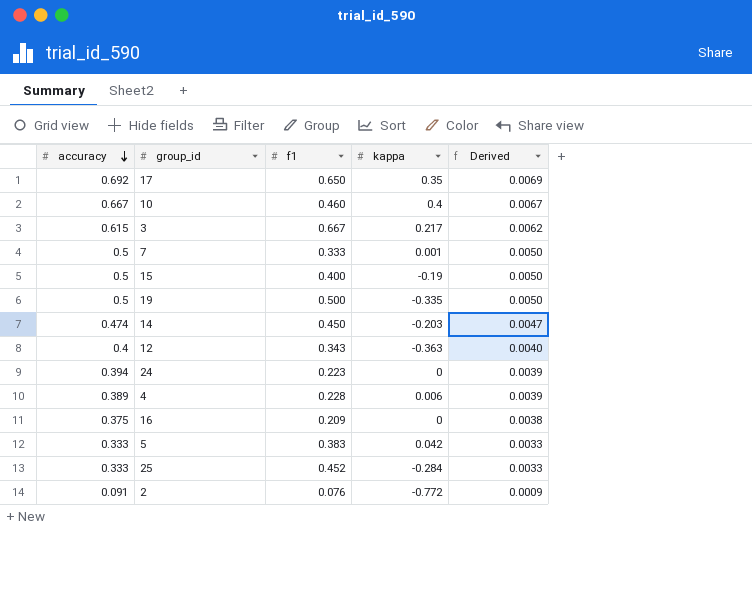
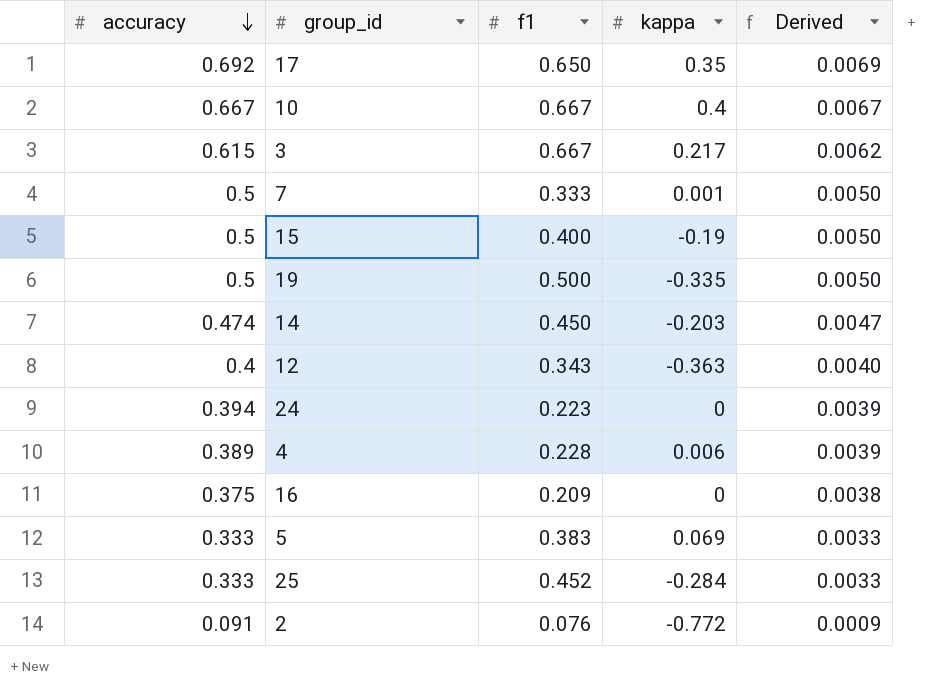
10 | f1: 0.460 -> 0.667
5 | kappa: 0.042 -> 0.069

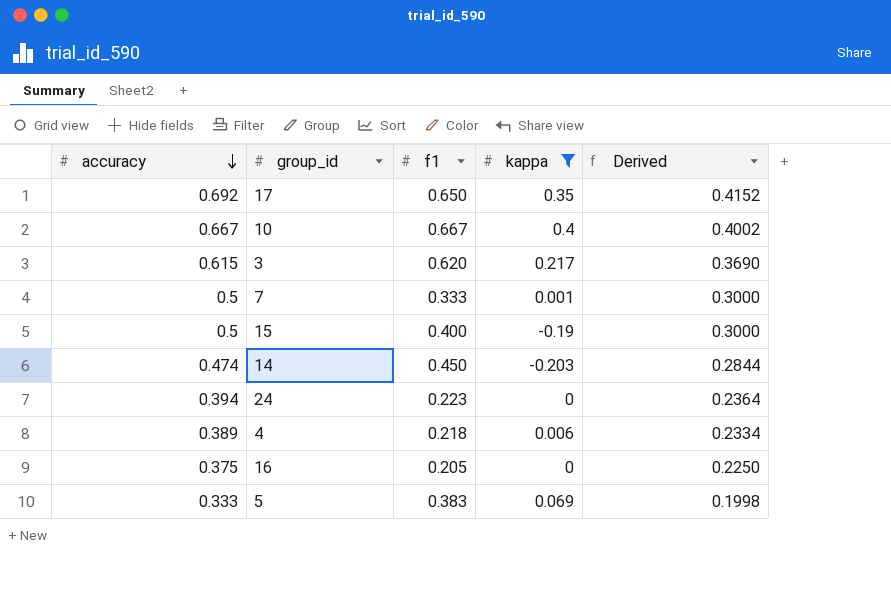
filter: none -> kappa >= -0.203
column Derived | formula: [accuracy] * 0.01 -> [accuracy] * 0.6
3 | f1: 0.667 -> 0.620
4 | f1: 0.228 -> 0.218
16 | f1: 0.209 -> 0.205

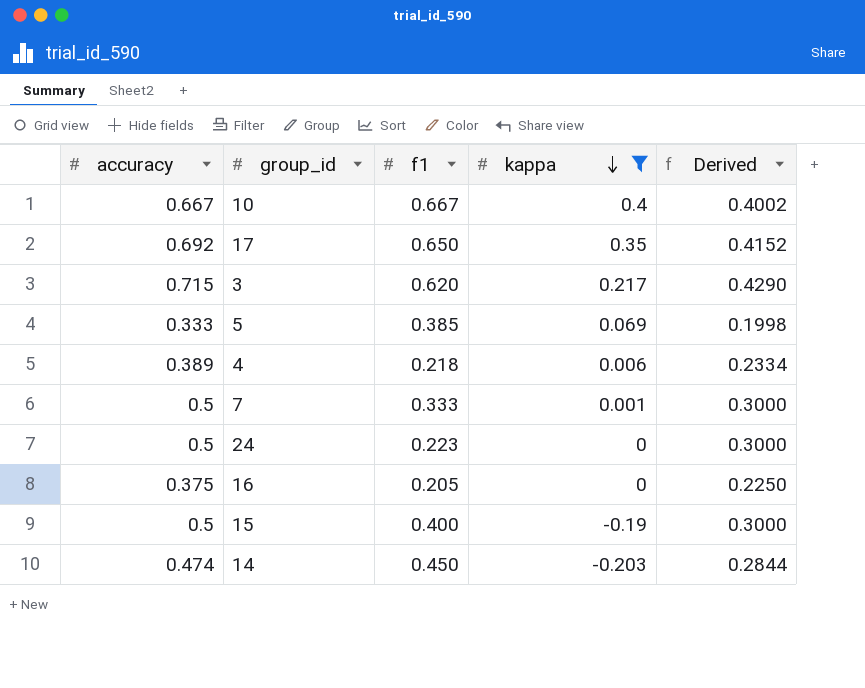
row order: accuracy descending -> kappa descending
3 | accuracy: 0.615 -> 0.715
3 | Derived: 0.3690 -> 0.4290
5 | f1: 0.383 -> 0.385
24 | accuracy: 0.394 -> 0.5
24 | Derived: 0.2364 -> 0.3000

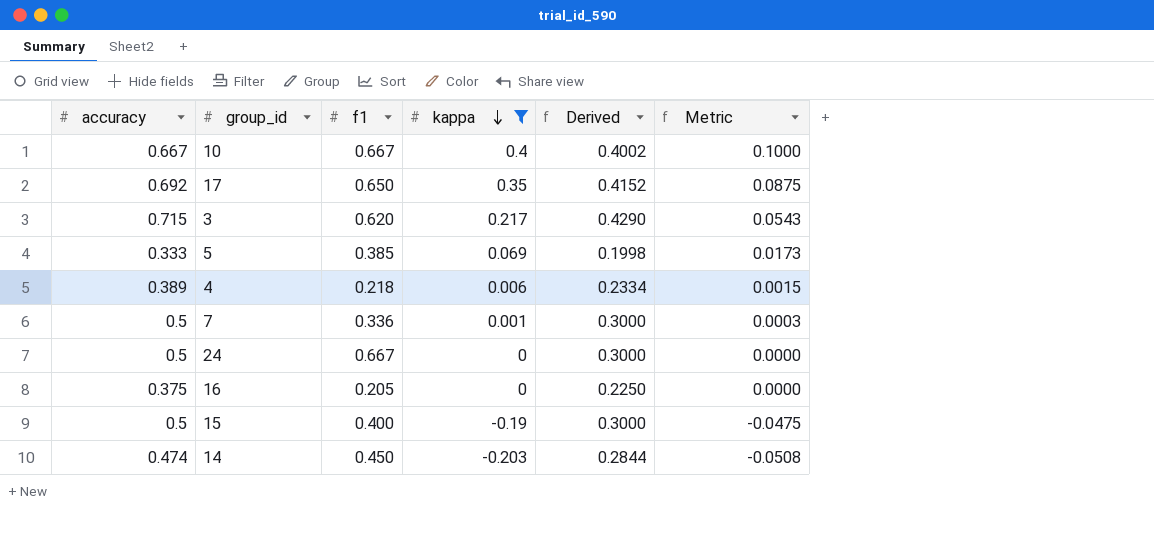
column Metric | formula: none -> [kappa] * 0.25
7 | f1: 0.333 -> 0.336
24 | f1: 0.223 -> 0.667

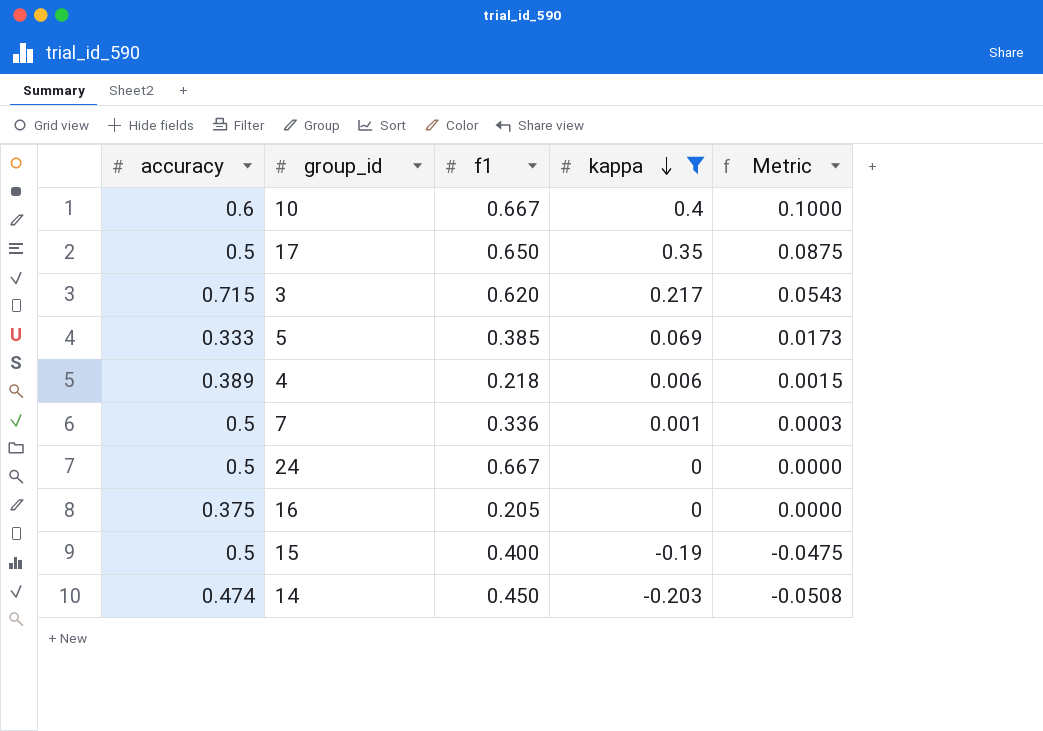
column Derived | formula: [accuracy] * 0.6 -> none
10 | accuracy: 0.667 -> 0.6
17 | accuracy: 0.692 -> 0.5

